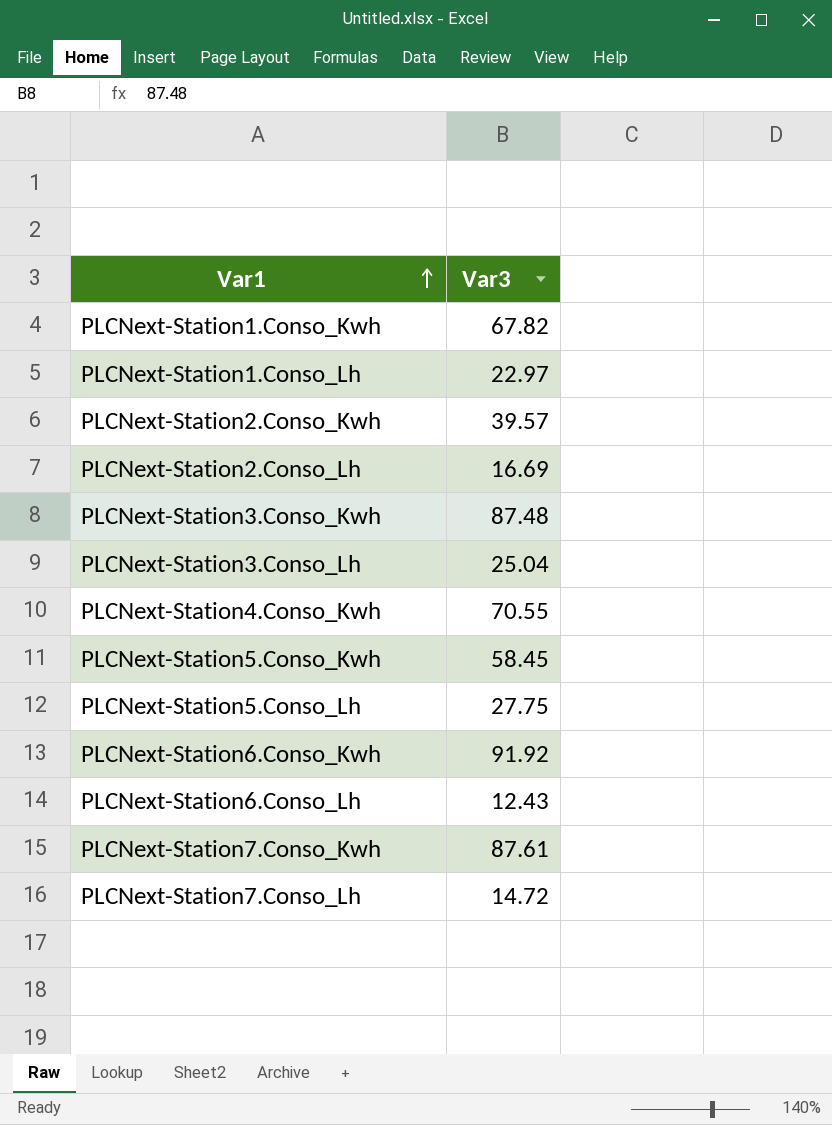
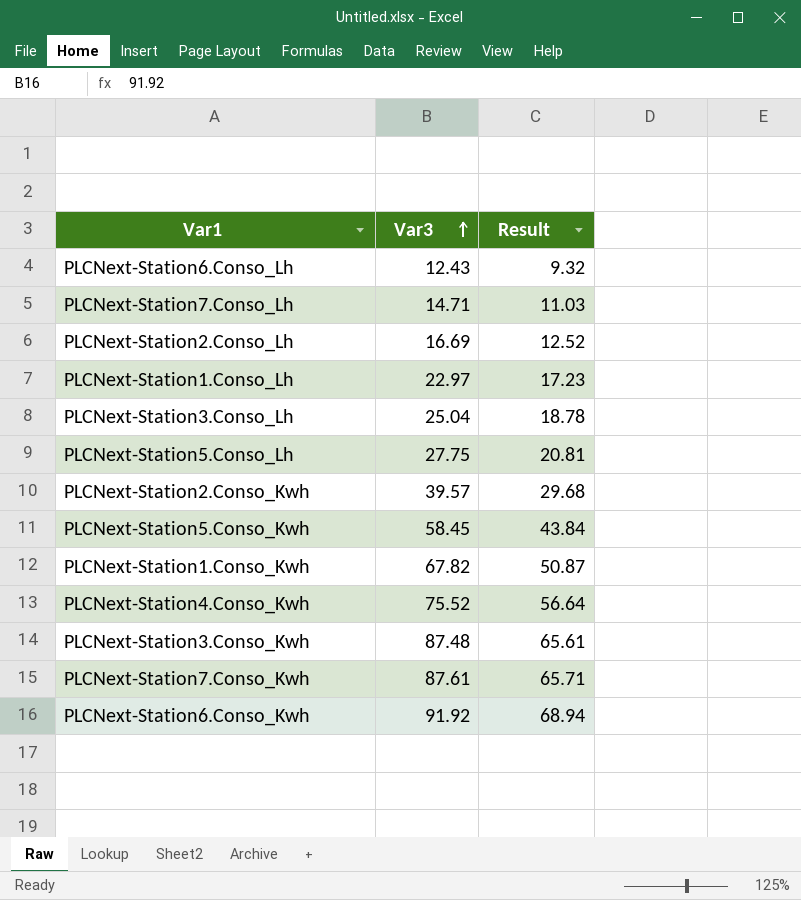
row order: Var1 ascending -> Var3 ascending
column Result | formula: none -> [Var3] * 0.75
PLCNext-Station7.Conso_Lh | Var3: 14.72 -> 14.71
PLCNext-Station4.Conso_Kwh | Var3: 70.55 -> 75.52

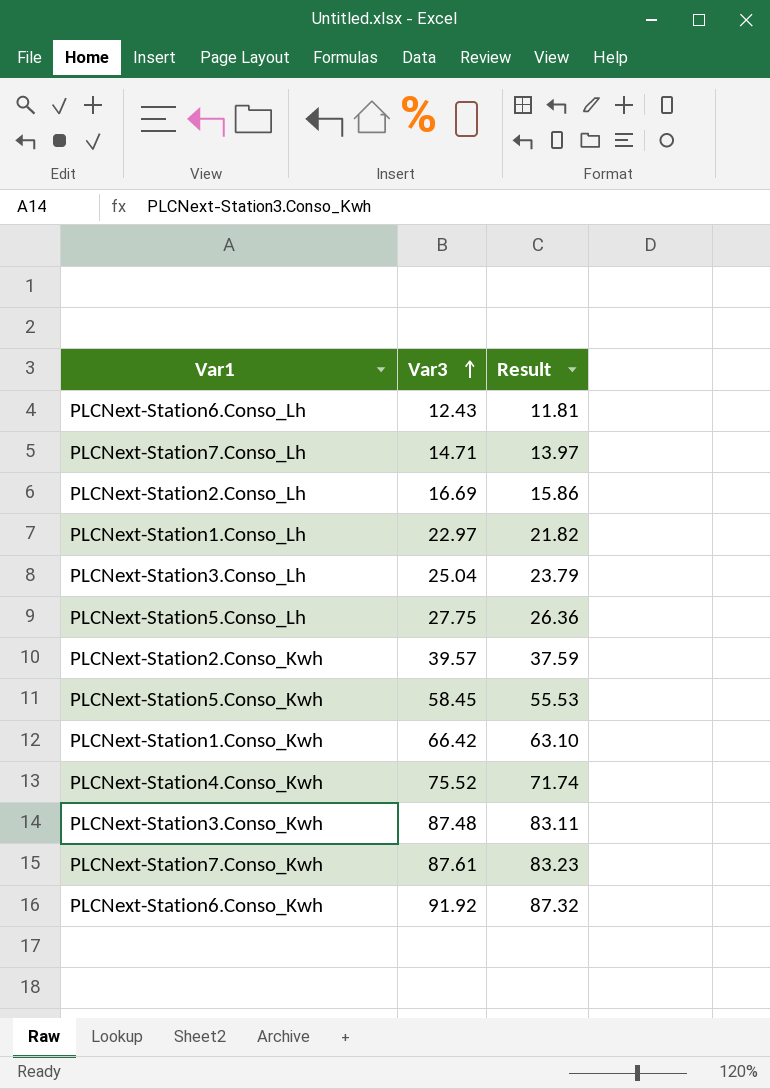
column Result | formula: [Var3] * 0.75 -> [Var3] * 0.95
PLCNext-Station1.Conso_Kwh | Var3: 67.82 -> 66.42

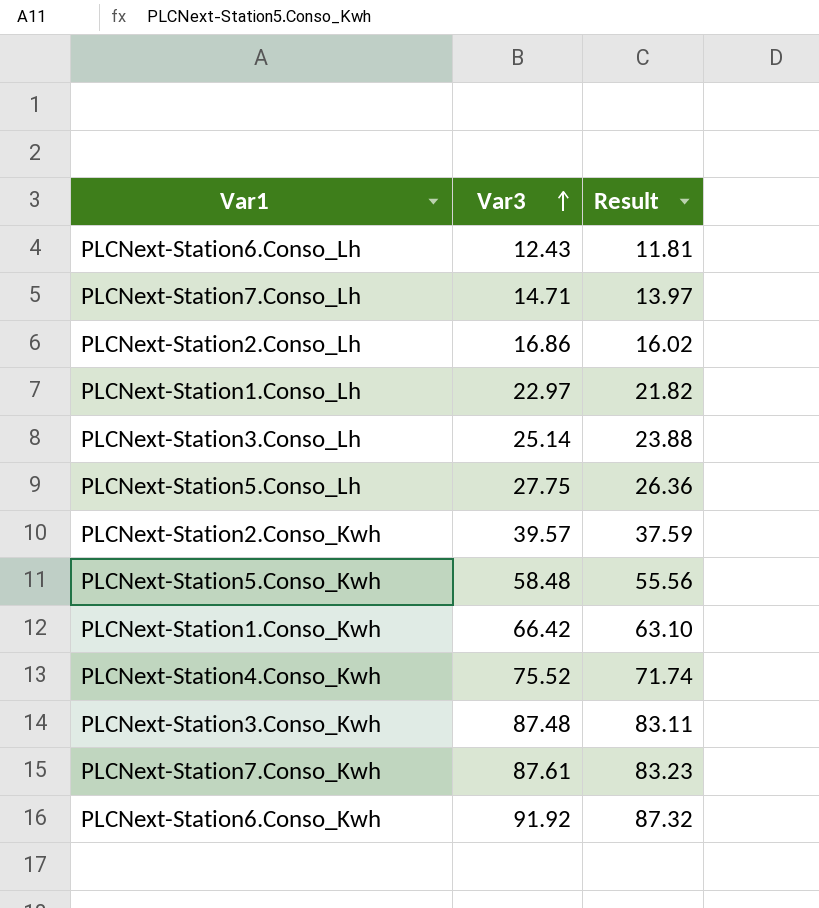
PLCNext-Station2.Conso_Lh | Var3: 16.69 -> 16.86
PLCNext-Station2.Conso_Lh | Result: 15.86 -> 16.02
PLCNext-Station3.Conso_Lh | Var3: 25.04 -> 25.14
PLCNext-Station3.Conso_Lh | Result: 23.79 -> 23.88
PLCNext-Station5.Conso_Kwh | Var3: 58.45 -> 58.48
PLCNext-Station5.Conso_Kwh | Result: 55.53 -> 55.56

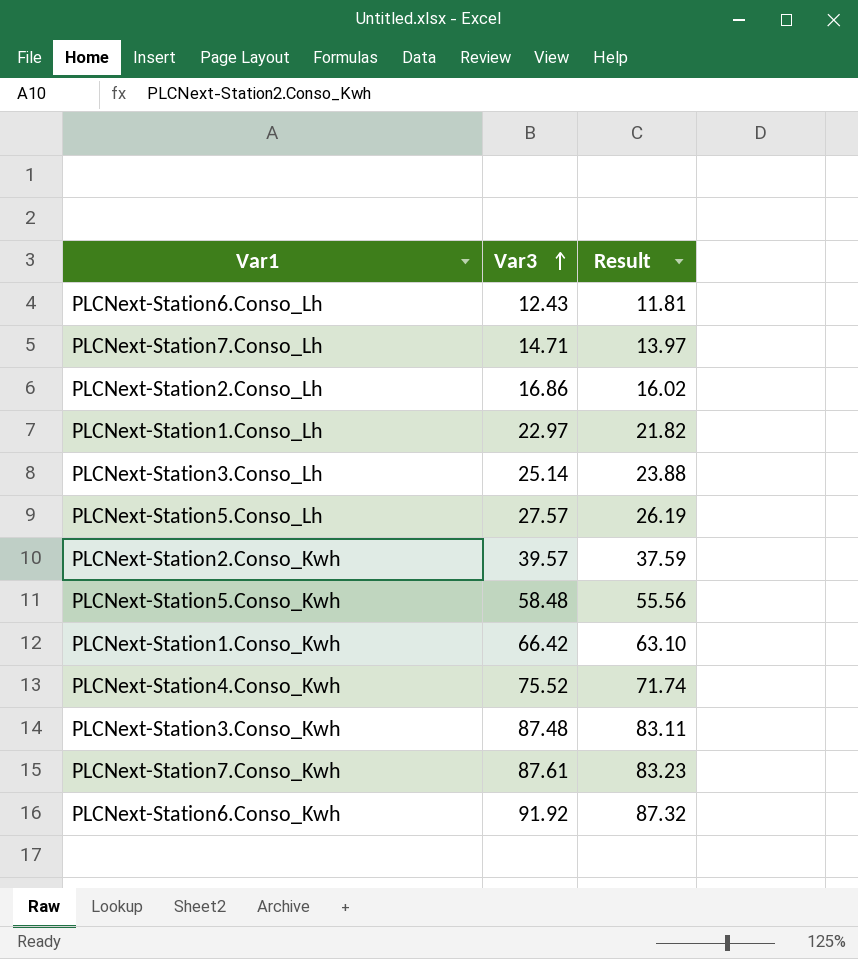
PLCNext-Station5.Conso_Lh | Var3: 27.75 -> 27.57
PLCNext-Station5.Conso_Lh | Result: 26.36 -> 26.19

